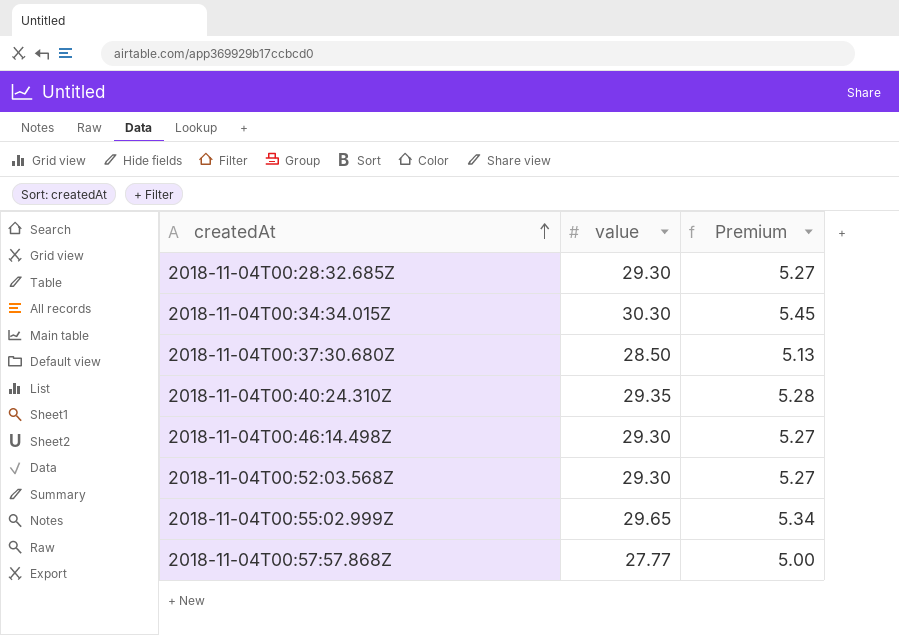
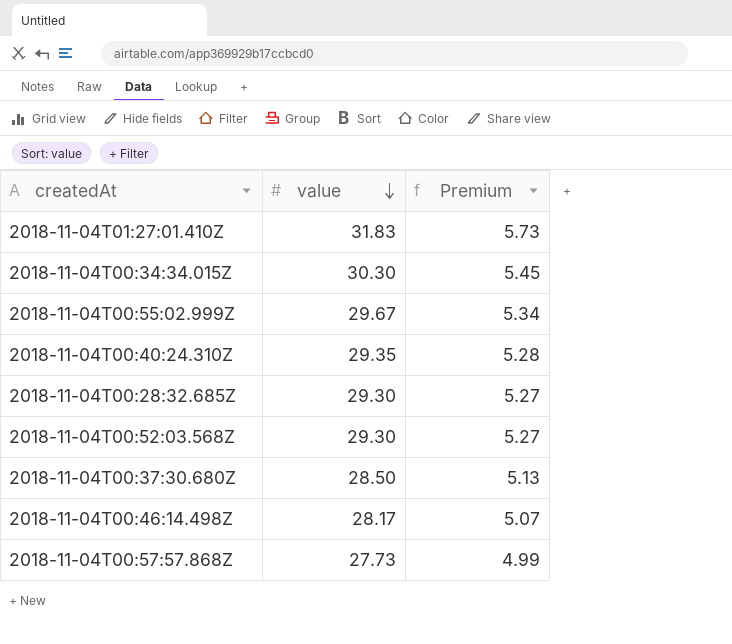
row order: createdAt ascending -> value descending
row 2018-11-04T01:27:01.410Z: none -> 31.83 | 5.73
2018-11-04T00:55:02.999Z | value: 29.65 -> 29.67
2018-11-04T00:46:14.498Z | value: 29.30 -> 28.17
2018-11-04T00:46:14.498Z | Premium: 5.27 -> 5.07
2018-11-04T00:57:57.868Z | value: 27.77 -> 27.73
2018-11-04T00:57:57.868Z | Premium: 5.00 -> 4.99

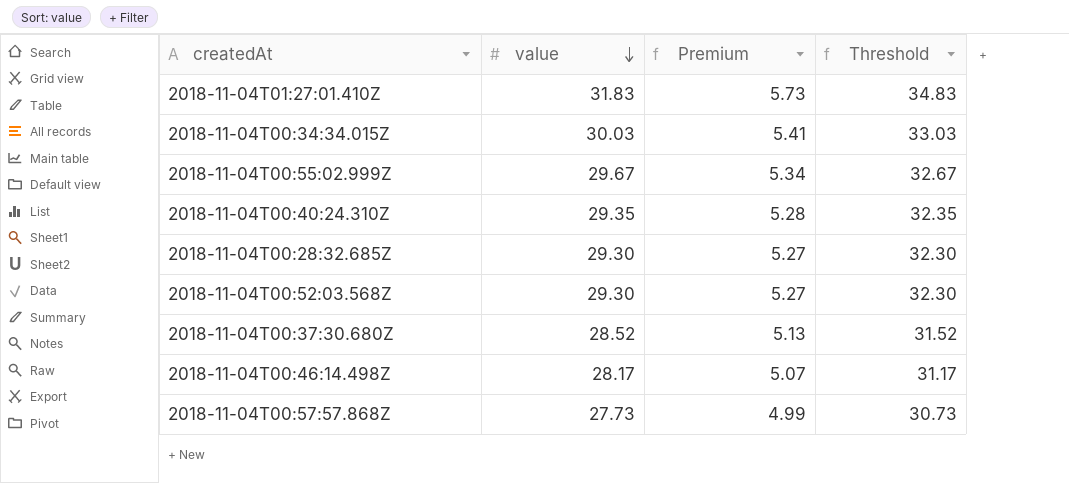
column Threshold | formula: none -> [value] + 3
2018-11-04T00:34:34.015Z | value: 30.30 -> 30.03
2018-11-04T00:34:34.015Z | Premium: 5.45 -> 5.41
2018-11-04T00:37:30.680Z | value: 28.50 -> 28.52

